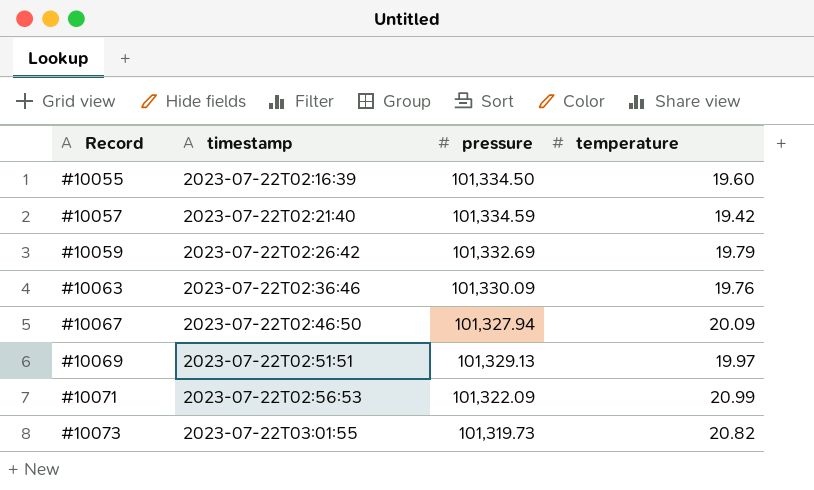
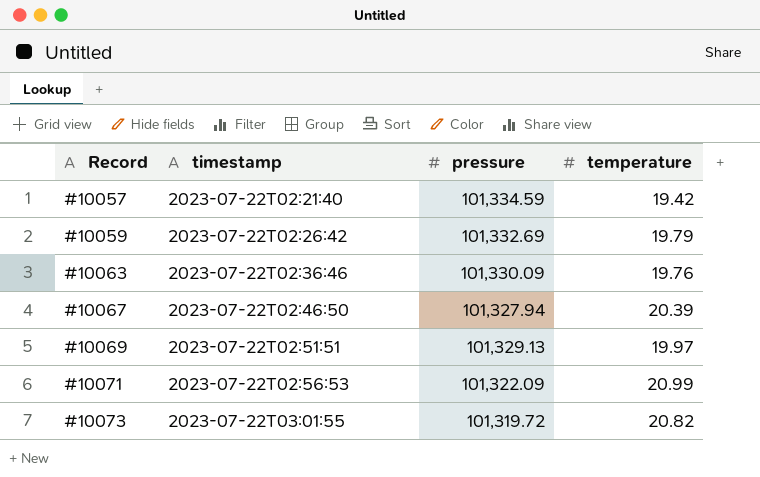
row #10055: 2023-07-22T02:16:39 | 101,334.50 | 19.60 -> none
#10067 | temperature: 20.09 -> 20.39
#10073 | pressure: 101,319.73 -> 101,319.72

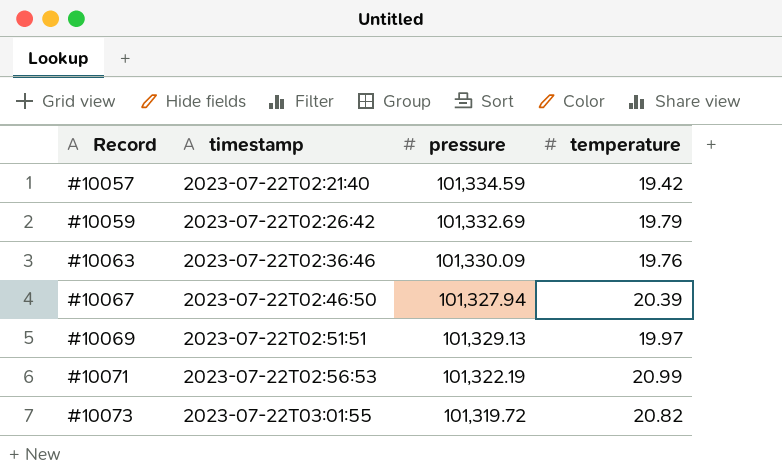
#10071 | pressure: 101,322.09 -> 101,322.19

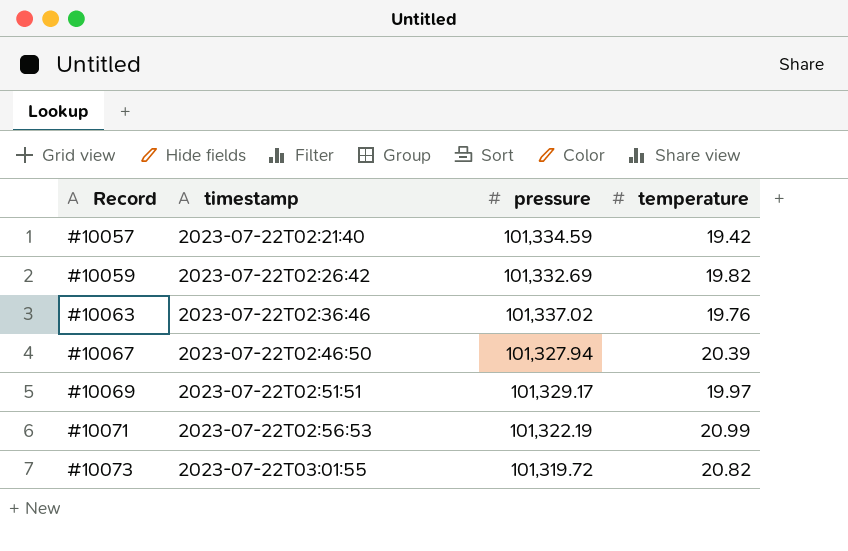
#10059 | temperature: 19.79 -> 19.82
#10063 | pressure: 101,330.09 -> 101,337.02
#10069 | pressure: 101,329.13 -> 101,329.17

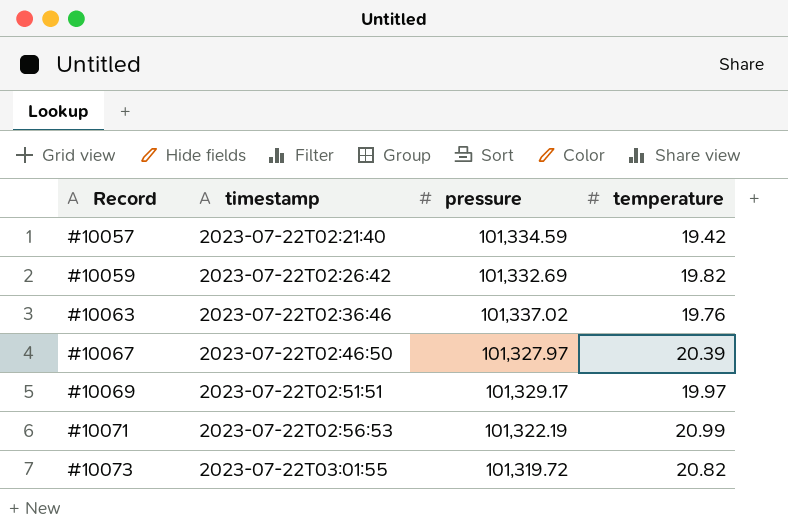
#10067 | pressure: 101,327.94 -> 101,327.97

